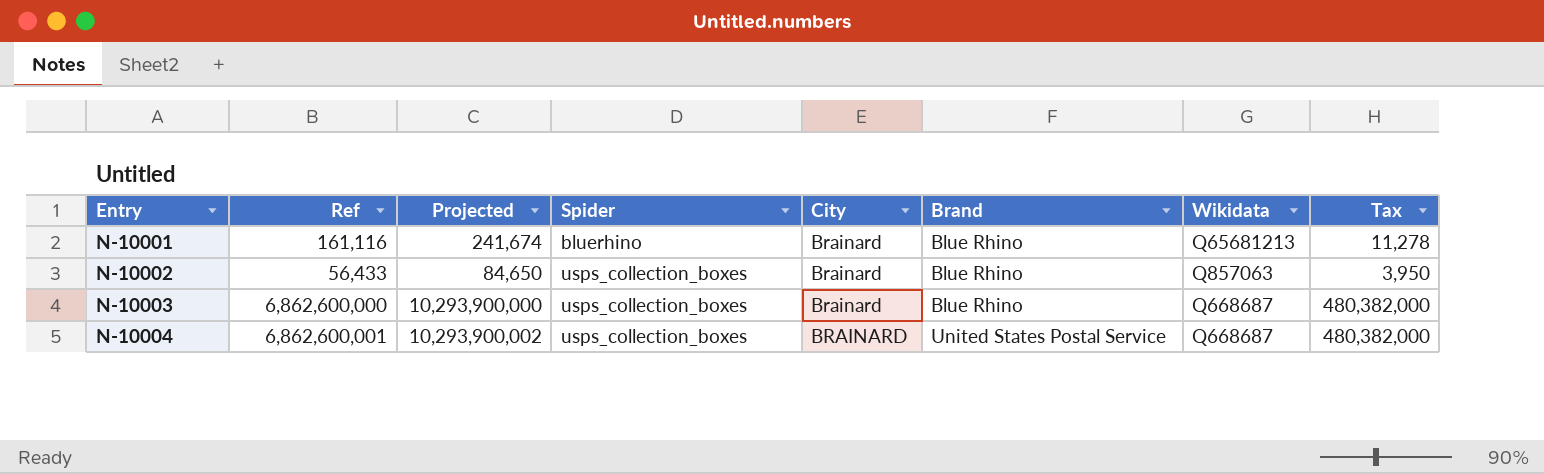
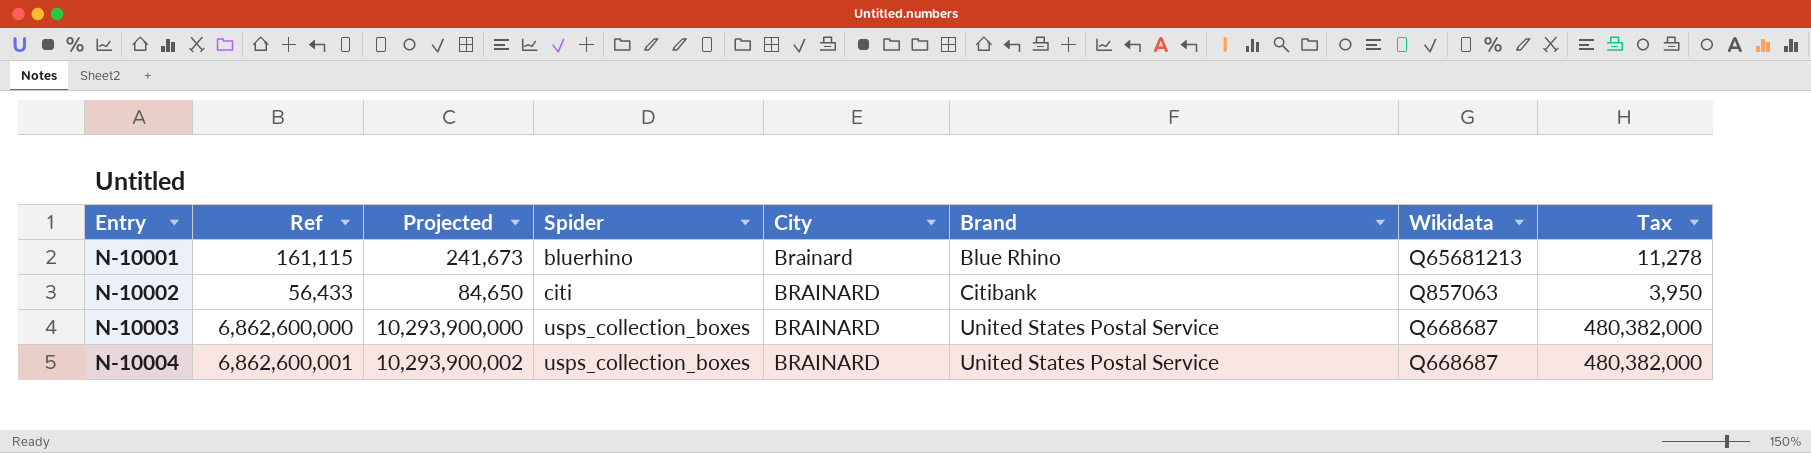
N-10001 | Ref: 161,116 -> 161,115
N-10001 | Projected: 241,674 -> 241,673
N-10002 | Spider: usps_collection_boxes -> citi
N-10002 | City: Brainard -> BRAINARD
N-10002 | Brand: Blue Rhino -> Citibank
N-10003 | City: Brainard -> BRAINARD
N-10003 | Brand: Blue Rhino -> United States Postal Service

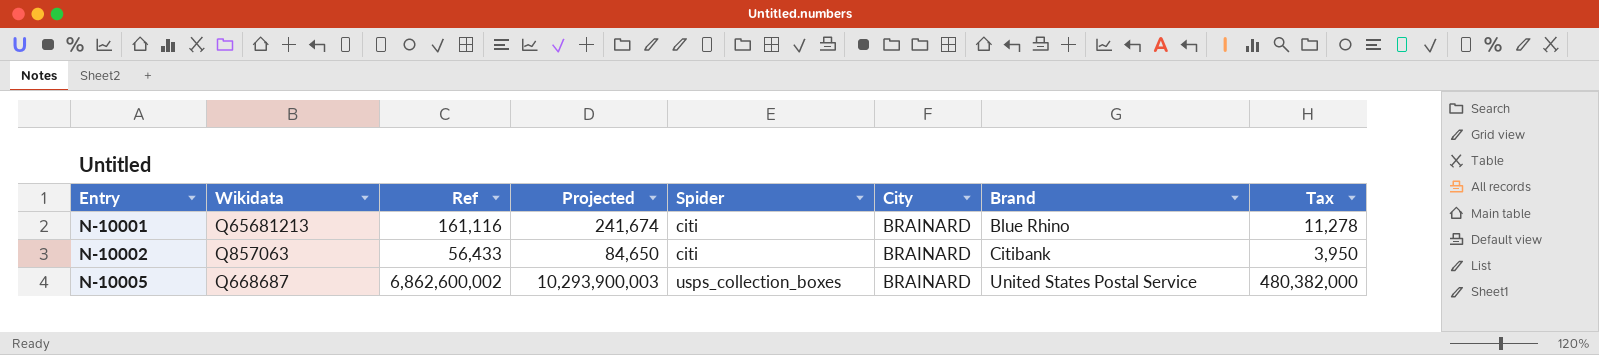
column Wikidata | position: 7 -> 2
row N-10003: 6,862,600,000 | 10,293,900,000 | usps_collection_boxes | BRAINARD | United States Postal Service | Q668687 | 480,382,000 -> none
row N-10004: 6,862,600,001 | 10,293,900,002 | usps_collection_boxes | BRAINARD | United States Postal Service | Q668687 | 480,382,000 -> none
N-10001 | Ref: 161,115 -> 161,116
N-10001 | Projected: 241,673 -> 241,674
N-10001 | Spider: bluerhino -> citi
N-10001 | City: Brainard -> BRAINARD
row N-10005: none -> Q668687 | 6,862,600,002 | 10,293,900,003 | usps_collection_boxes | BRAINARD | United States Postal Service | 480,382,000

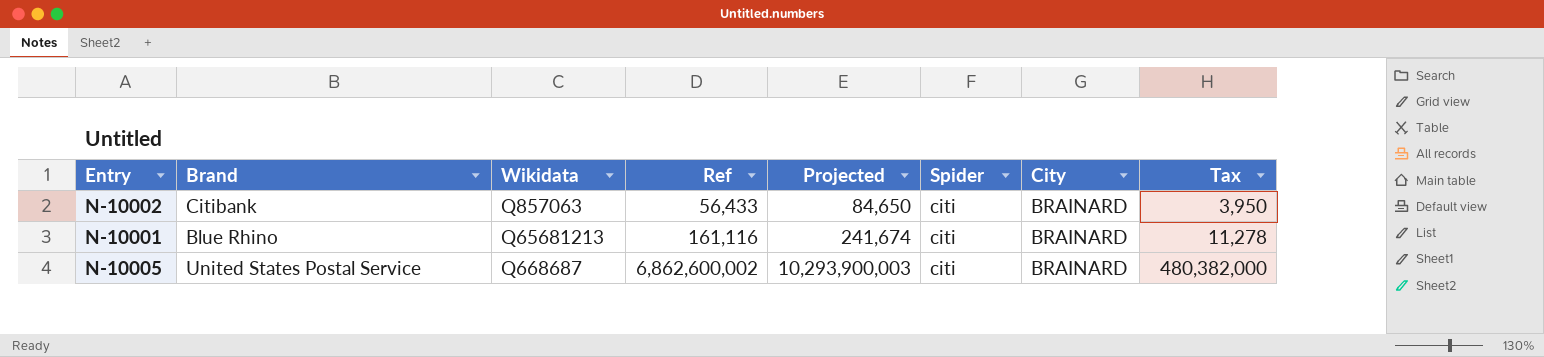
row order: Entry ascending -> Ref ascending
column Brand | position: 7 -> 2
N-10005 | Spider: usps_collection_boxes -> citi

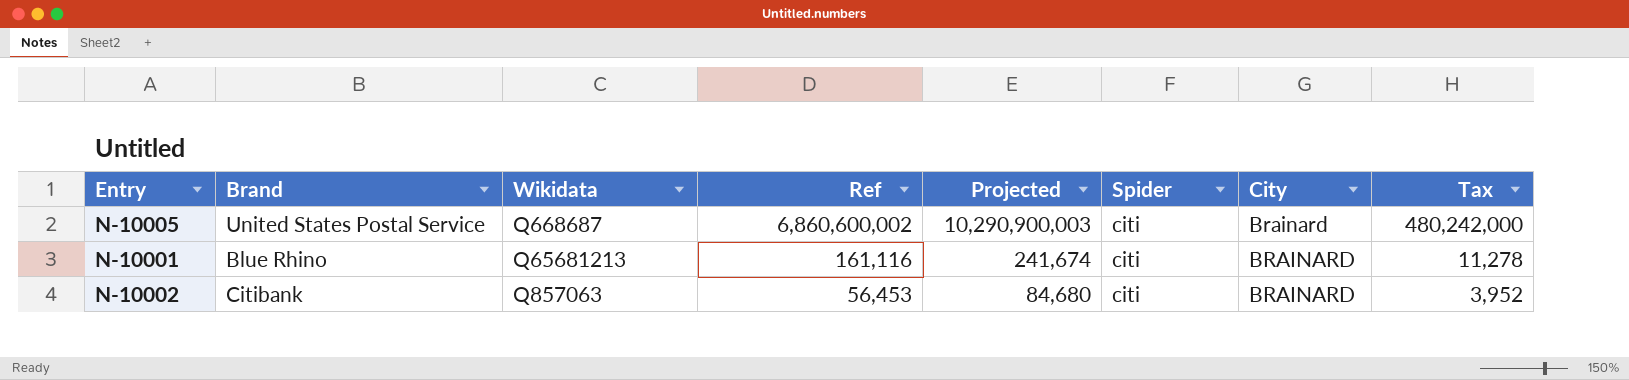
row order: Ref ascending -> Ref descending
N-10005 | Ref: 6,862,600,002 -> 6,860,600,002
N-10005 | Projected: 10,293,900,003 -> 10,290,900,003
N-10005 | City: BRAINARD -> Brainard
N-10005 | Tax: 480,382,000 -> 480,242,000
N-10002 | Ref: 56,433 -> 56,453
N-10002 | Projected: 84,650 -> 84,680
N-10002 | Tax: 3,950 -> 3,952

